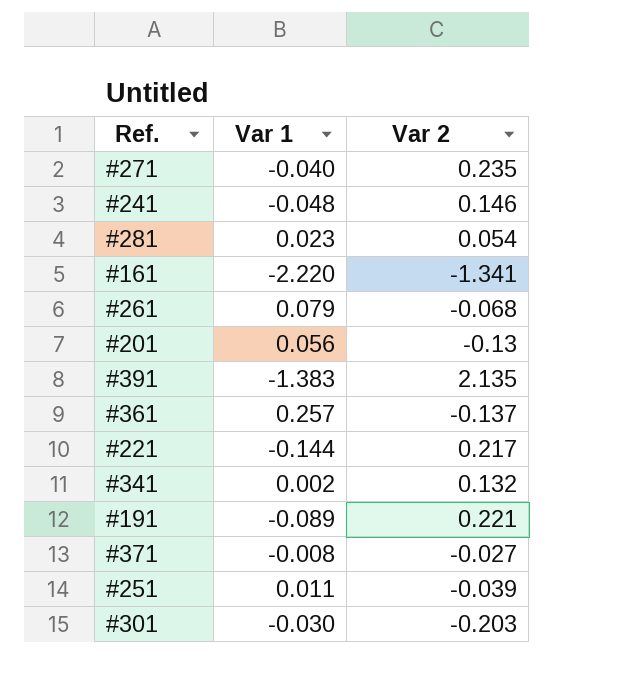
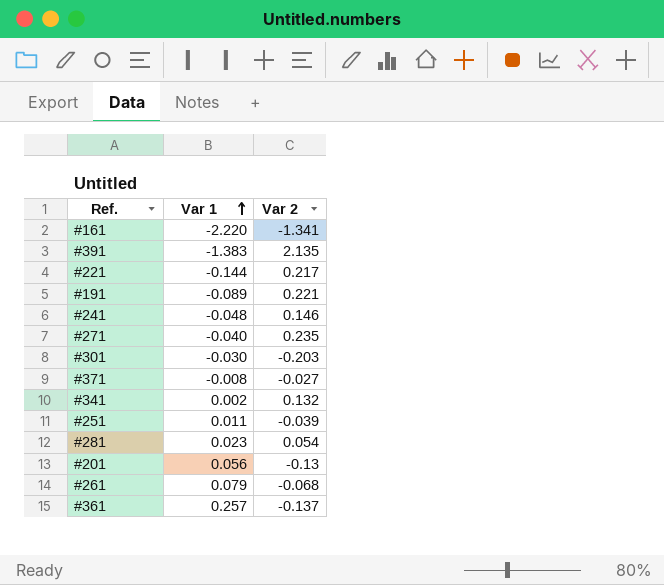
row order: none -> Var 1 ascending

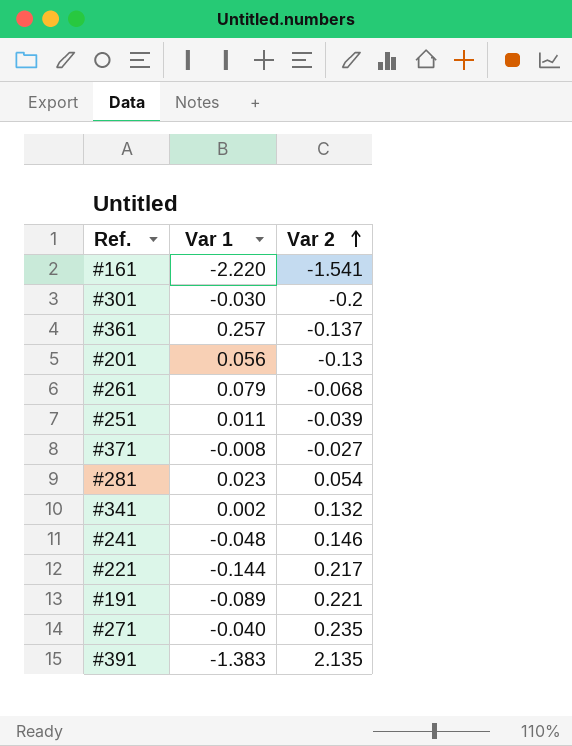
row order: Var 1 ascending -> Var 2 ascending
#161 | Var 2: -1.341 -> -1.541
#301 | Var 2: -0.203 -> -0.2

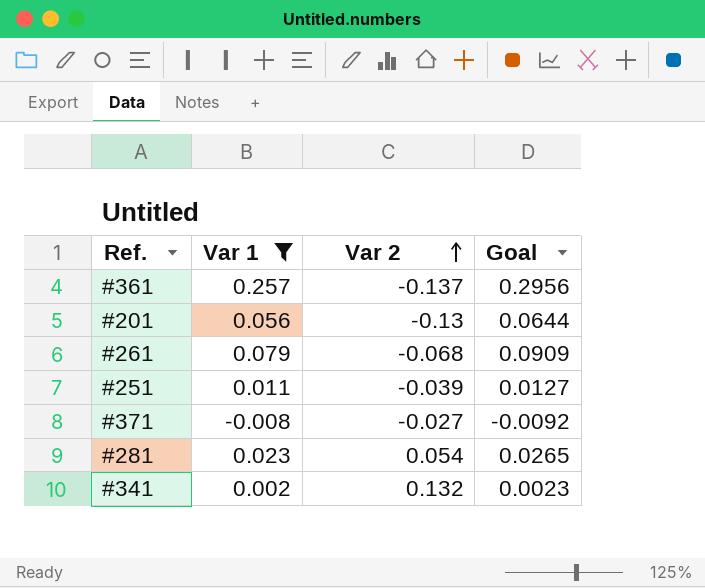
filter: none -> Var 1 >= -0.008
column Goal | formula: none -> [Var 1] * 1.15

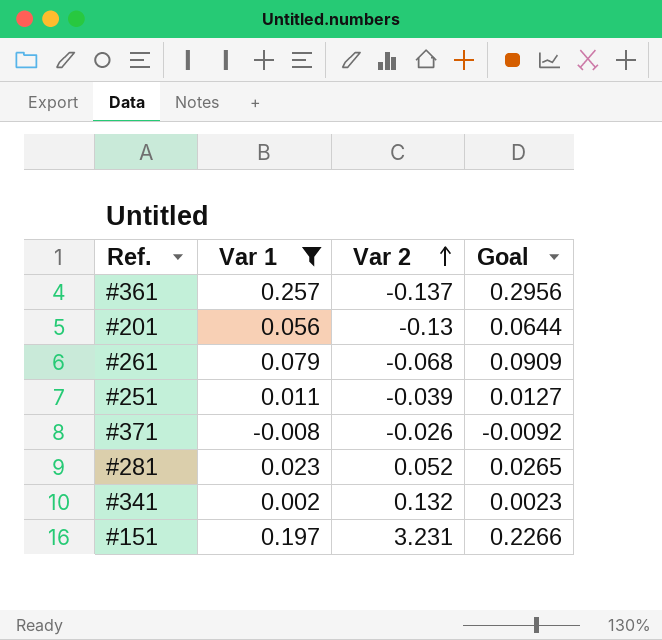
#371 | Var 2: -0.027 -> -0.026
#281 | Var 2: 0.054 -> 0.052
row #151: none -> 0.197 | 3.231 | 0.2266

